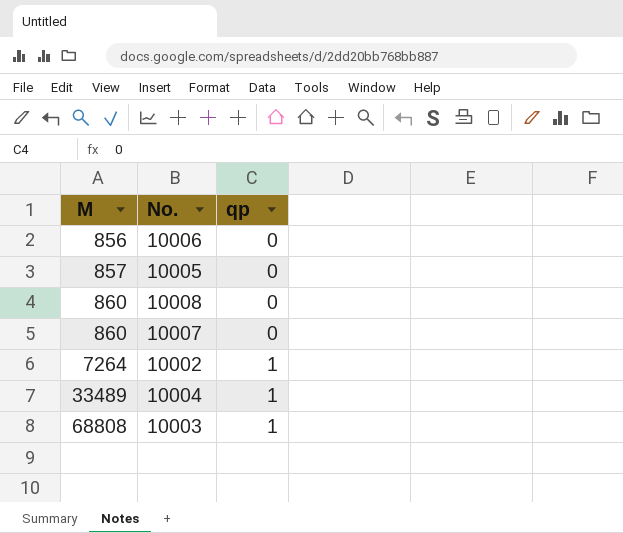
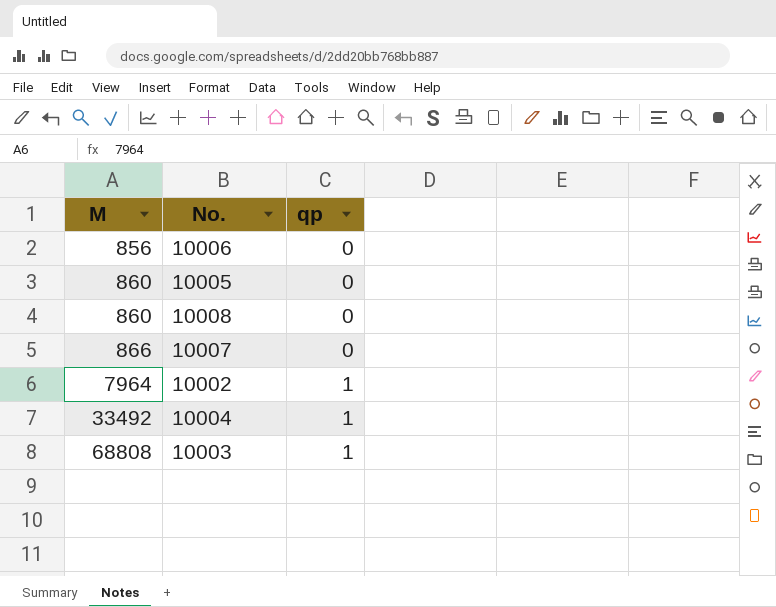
10005 | M: 857 -> 860
10007 | M: 860 -> 866
10002 | M: 7264 -> 7964
10004 | M: 33489 -> 33492

